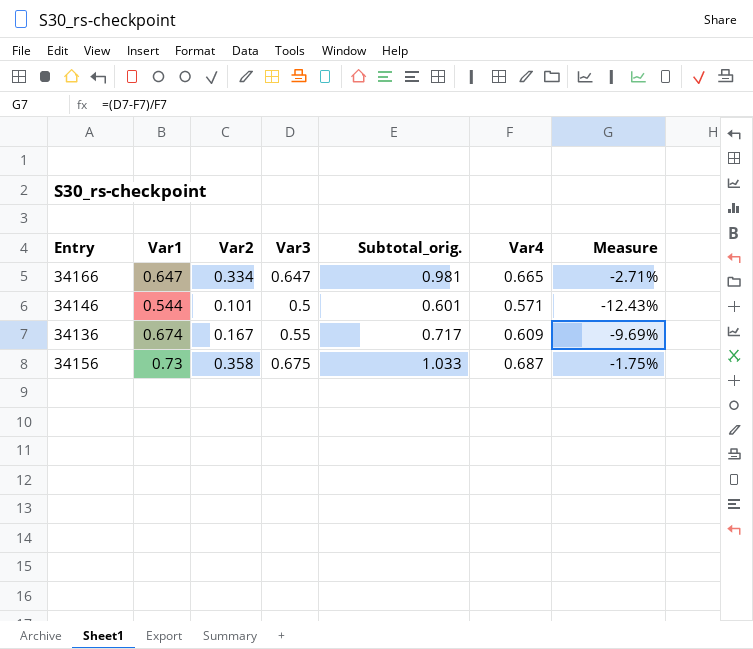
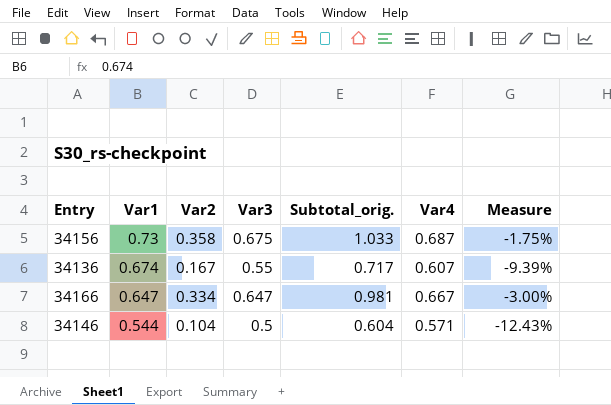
row order: none -> Var1 descending
34136 | Var4: 0.609 -> 0.607
34136 | Measure: -9.69% -> -9.39%
34166 | Var4: 0.665 -> 0.667
34166 | Measure: -2.71% -> -3.00%
34146 | Var2: 0.101 -> 0.104
34146 | Subtotal_orig.: 0.601 -> 0.604

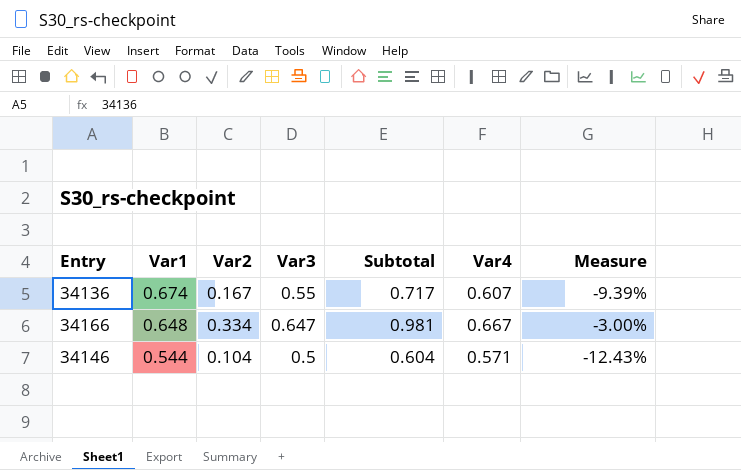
column name: Subtotal_orig. -> Subtotal
row 34156: 0.73 | 0.358 | 0.675 | 1.033 | 0.687 | -1.75% -> none
34166 | Var1: 0.647 -> 0.648

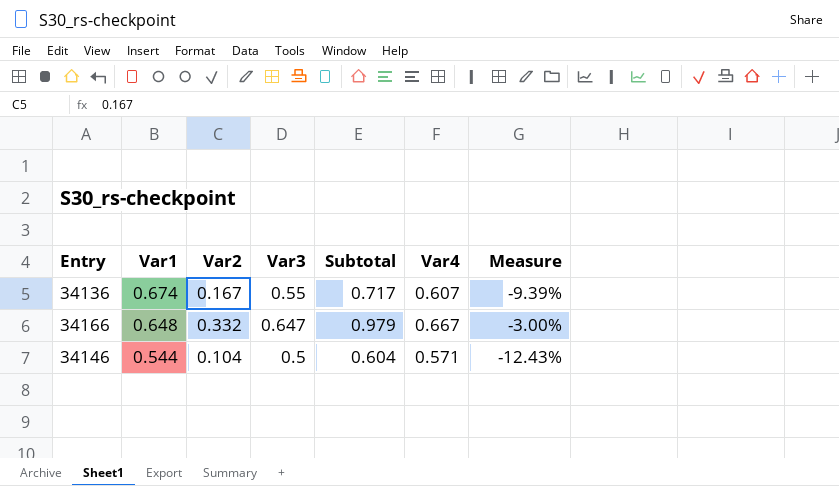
34166 | Var2: 0.334 -> 0.332
34166 | Subtotal: 0.981 -> 0.979

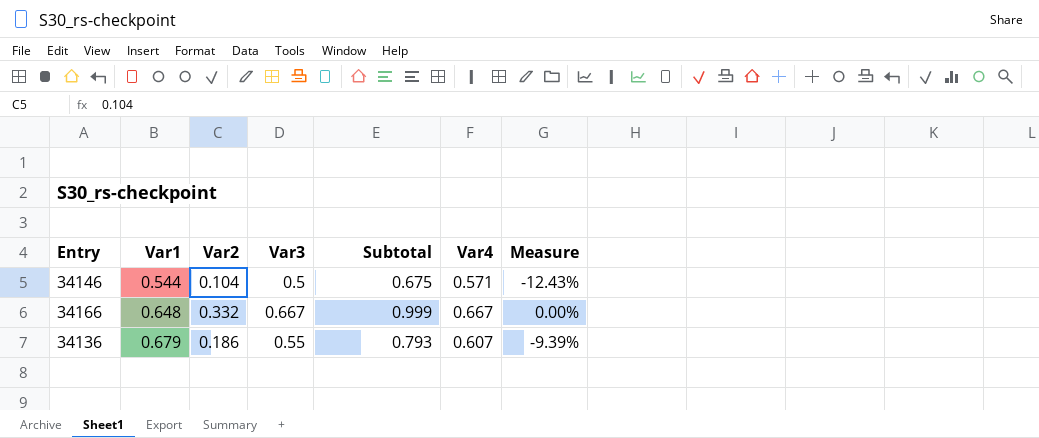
row order: Var1 descending -> Var1 ascending
column Subtotal | formula: [Var2] + [Var3] -> [Var2] + [Var4]
34166 | Var3: 0.647 -> 0.667
34166 | Measure: -3.00% -> 0.00%
34136 | Var1: 0.674 -> 0.679
34136 | Var2: 0.167 -> 0.186

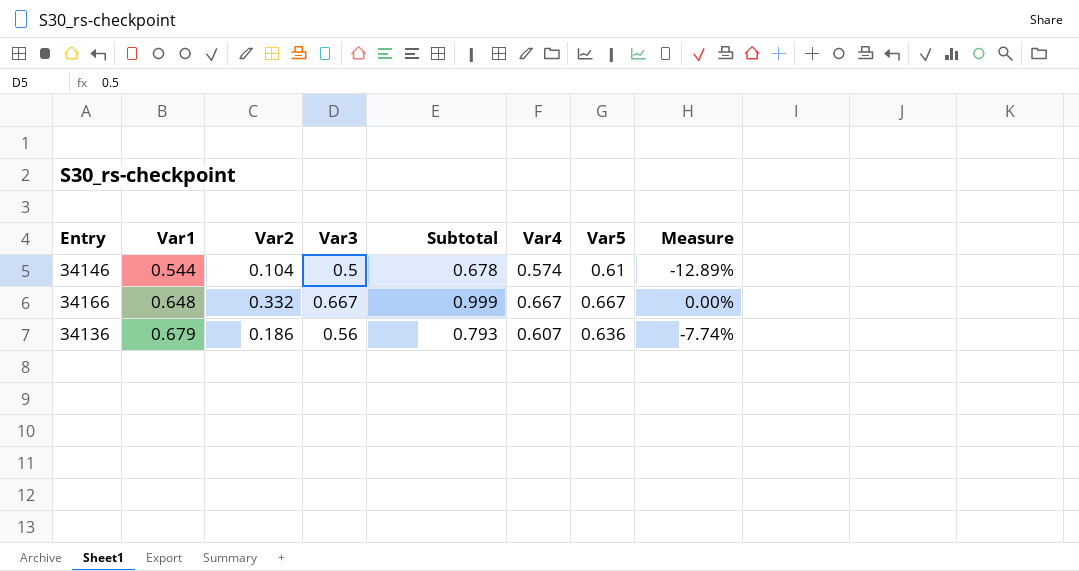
column Var5 | position: none -> 7
34146 | Subtotal: 0.675 -> 0.678
34146 | Var4: 0.571 -> 0.574
34146 | Measure: -12.43% -> -12.89%
34136 | Var3: 0.55 -> 0.56
34136 | Measure: -9.39% -> -7.74%

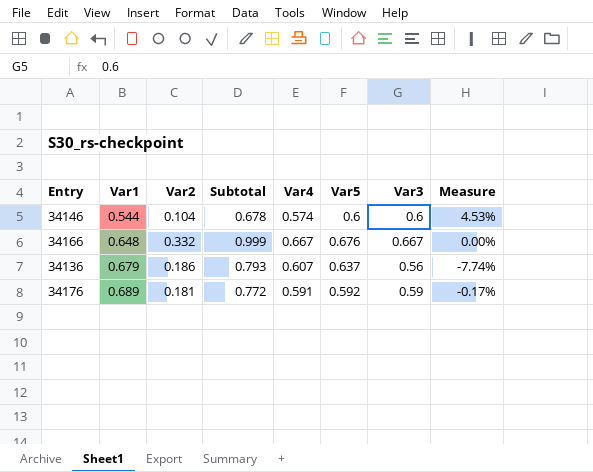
column Var3 | position: 4 -> 7
34146 | Var5: 0.61 -> 0.6
34146 | Var3: 0.5 -> 0.6
34146 | Measure: -12.89% -> 4.53%
34166 | Var5: 0.667 -> 0.676
34136 | Var5: 0.636 -> 0.637
row 34176: none -> 0.689 | 0.181 | 0.772 | 0.591 | 0.592 | 0.59 | -0.17%

